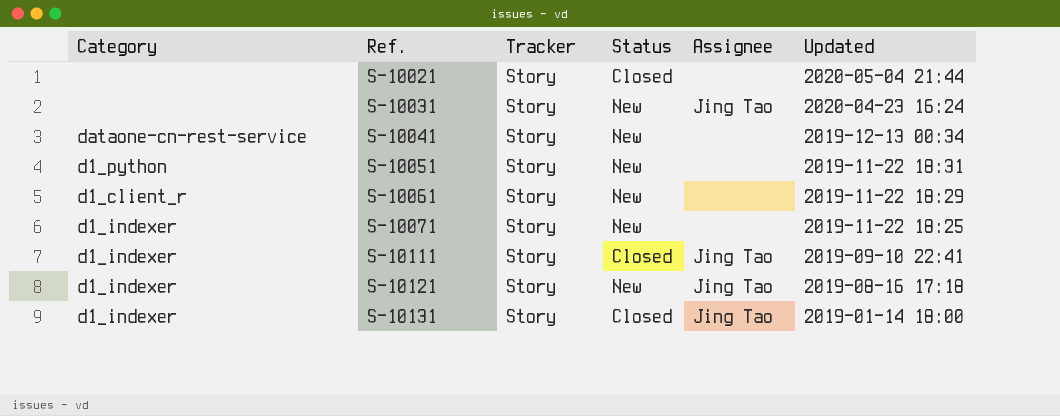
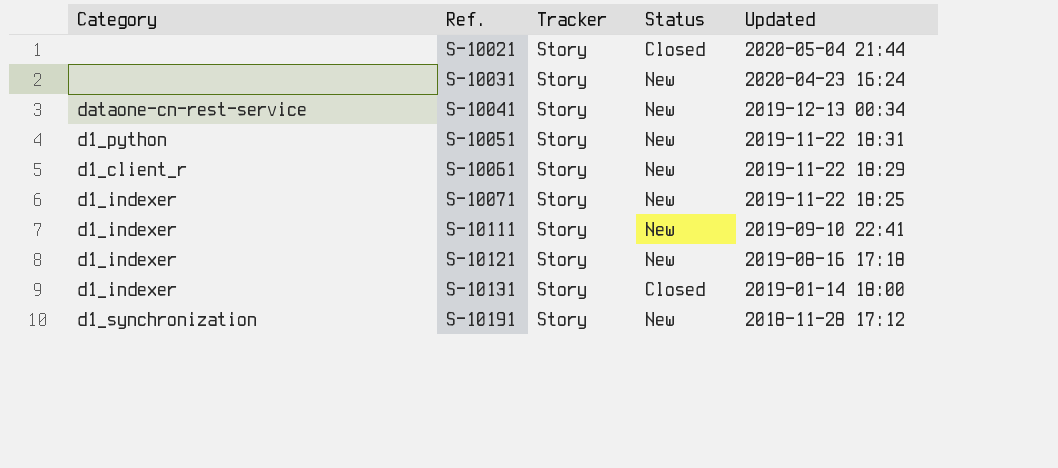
column Assignee | position: 5 -> none
S-10111 | Status: Closed -> New
row S-10191: none -> d1_synchronization | Story | New | 2018-11-28 17:12

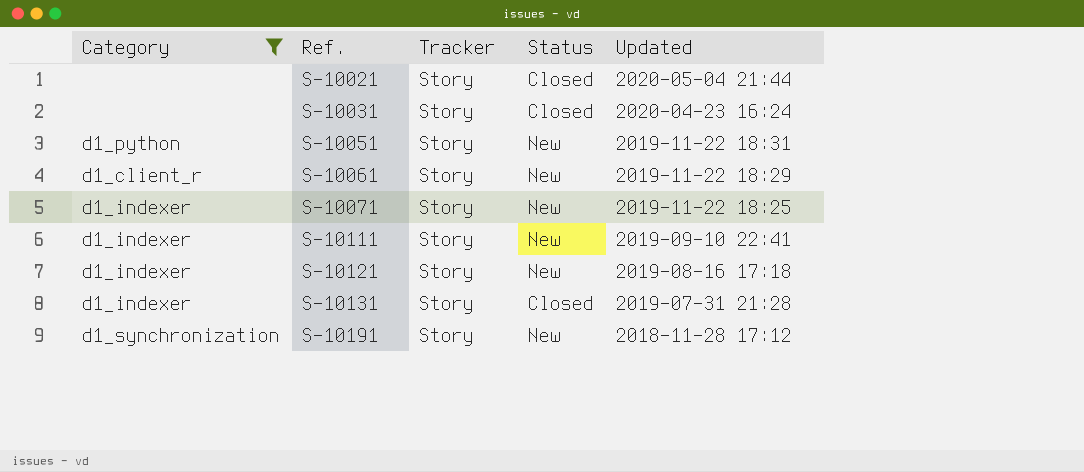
filter: none -> Category != dataone-cn-rest-service
S-10031 | Status: New -> Closed
S-10131 | Updated: 2019-01-14 18:00 -> 2019-07-31 21:28

